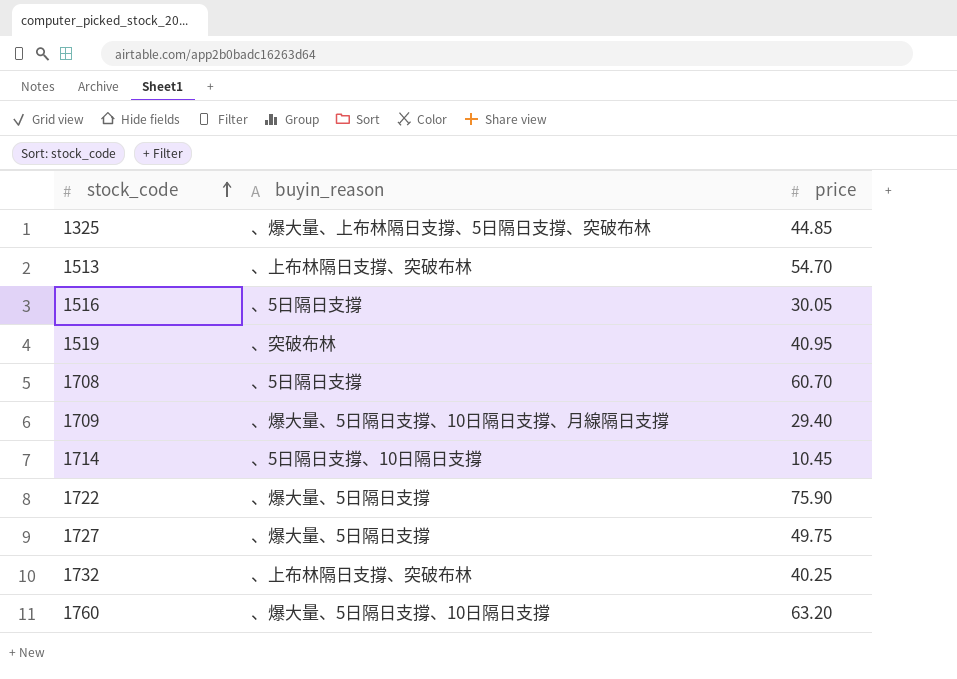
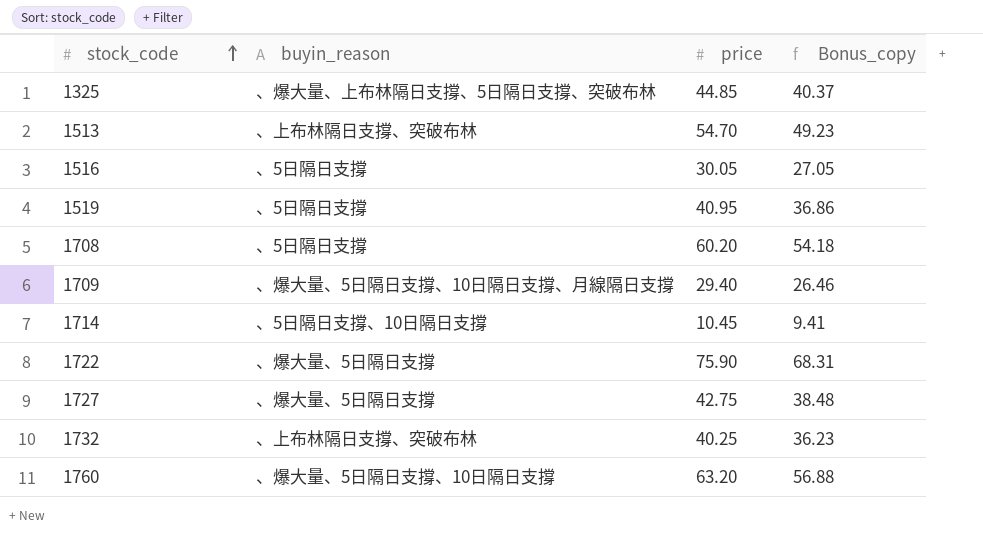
column Bonus_copy | formula: none -> [price] * 0.9
1519 | buyin_reason: 、突破布林 -> 、5日隔日支撐
1708 | price: 60.70 -> 60.20
1727 | price: 49.75 -> 42.75

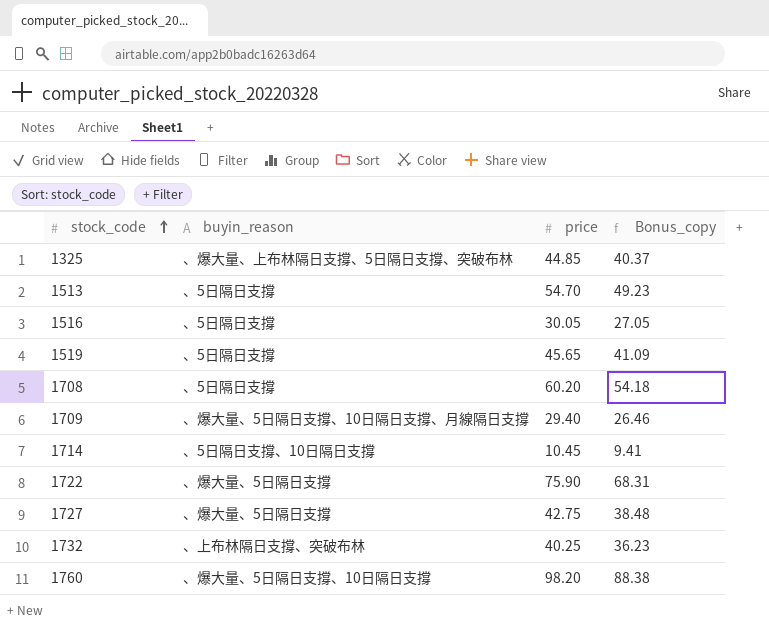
1513 | buyin_reason: 、上布林隔日支撐、突破布林 -> 、5日隔日支撐
1519 | price: 40.95 -> 45.65
1519 | Bonus_copy: 36.86 -> 41.09
1760 | price: 63.20 -> 98.20
1760 | Bonus_copy: 56.88 -> 88.38

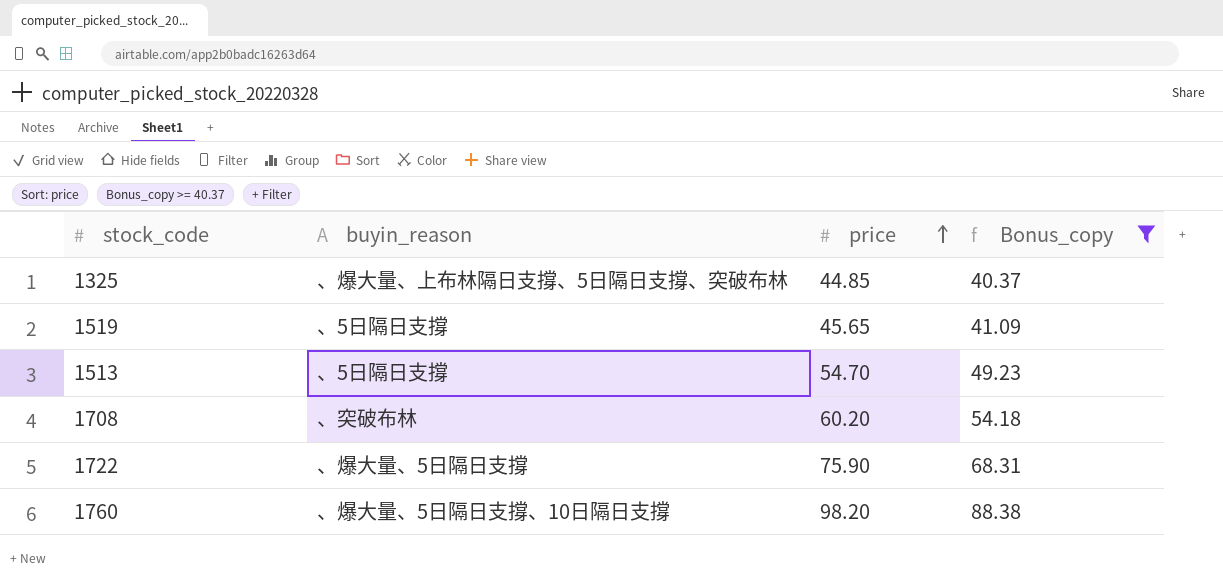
filter: none -> Bonus_copy >= 40.37
row order: stock_code ascending -> price ascending
1708 | buyin_reason: 、5日隔日支撐 -> 、突破布林

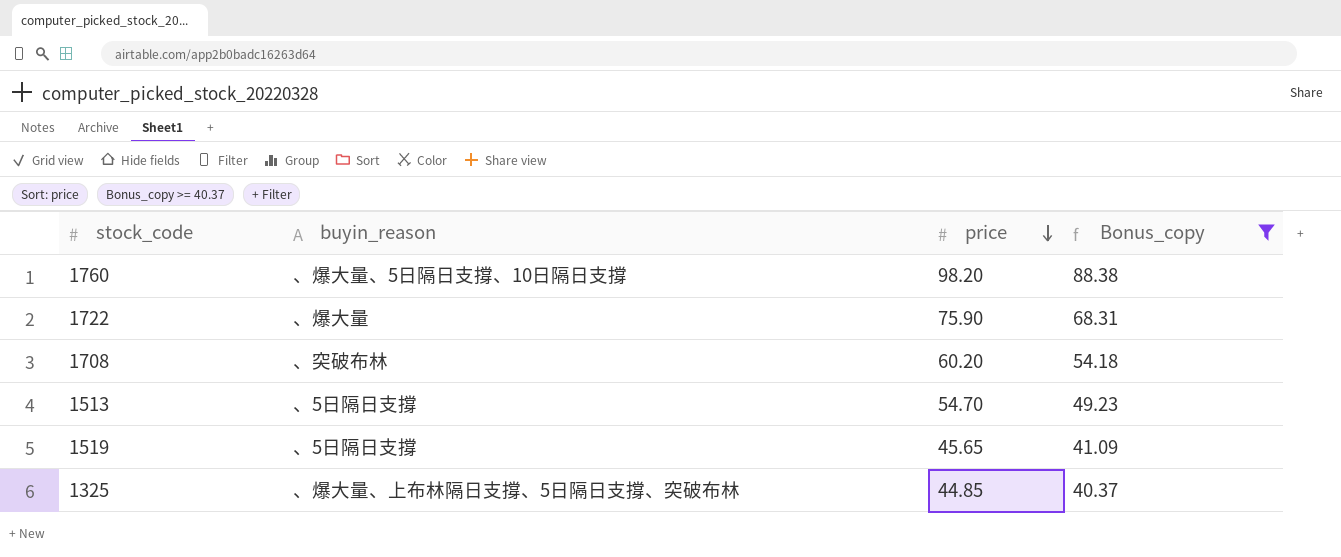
row order: price ascending -> price descending
1722 | buyin_reason: 、爆大量、5日隔日支撐 -> 、爆大量

